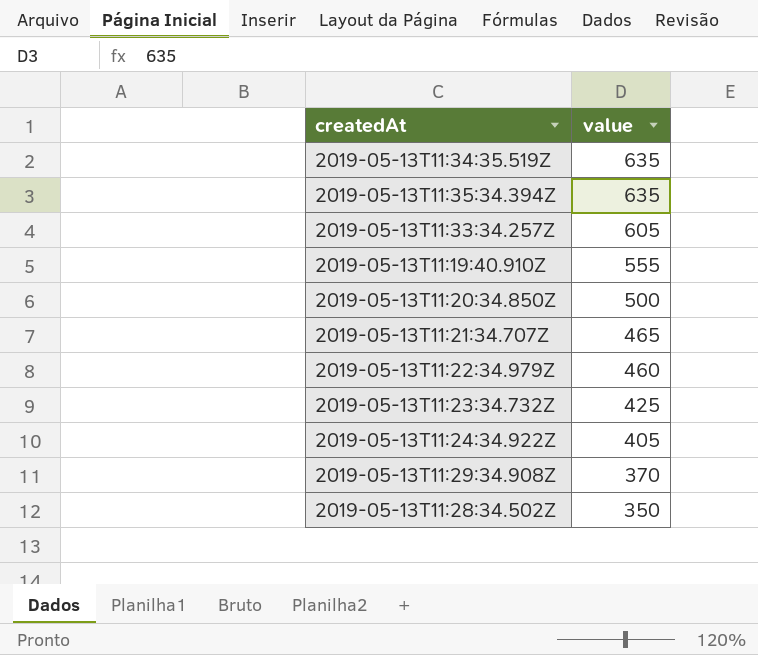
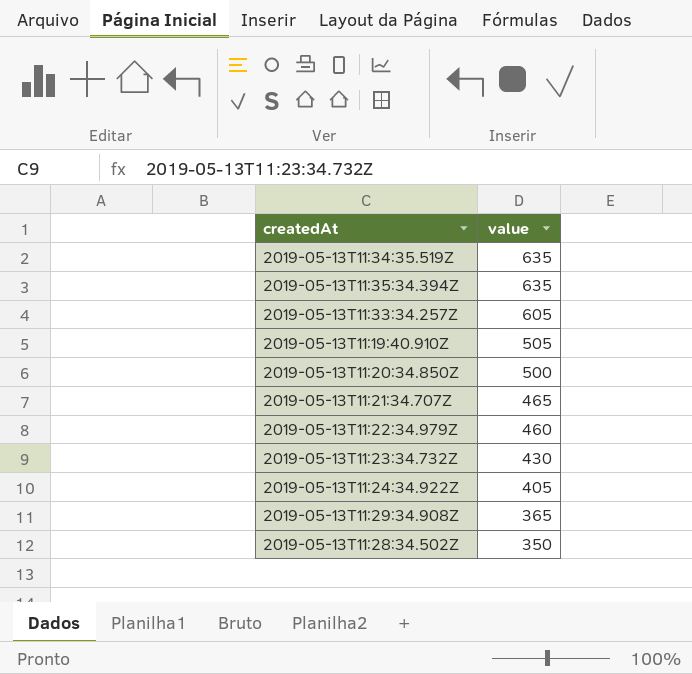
2019-05-13T11:19:40.910Z | value: 555 -> 505
2019-05-13T11:23:34.732Z | value: 425 -> 430
2019-05-13T11:29:34.908Z | value: 370 -> 365

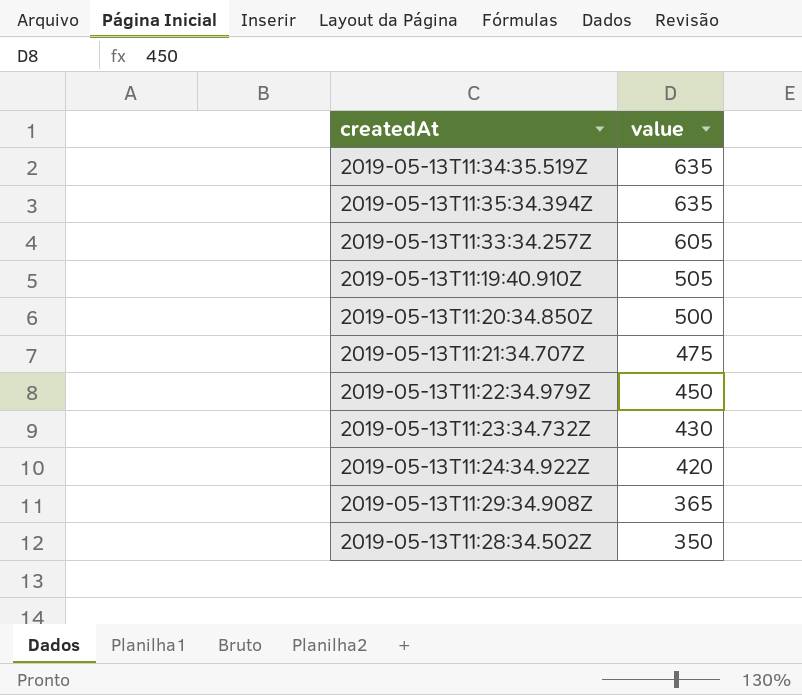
2019-05-13T11:21:34.707Z | value: 465 -> 475
2019-05-13T11:22:34.979Z | value: 460 -> 450
2019-05-13T11:24:34.922Z | value: 405 -> 420

